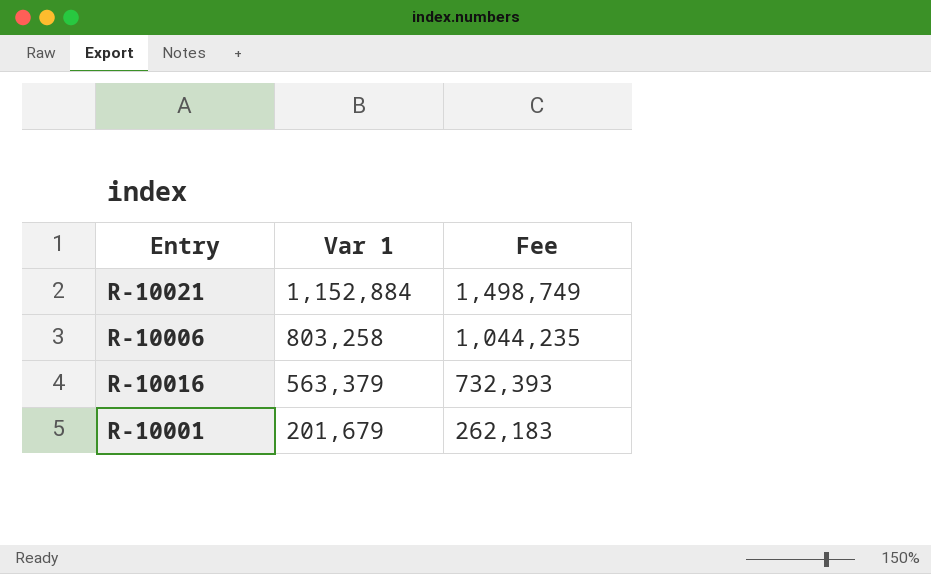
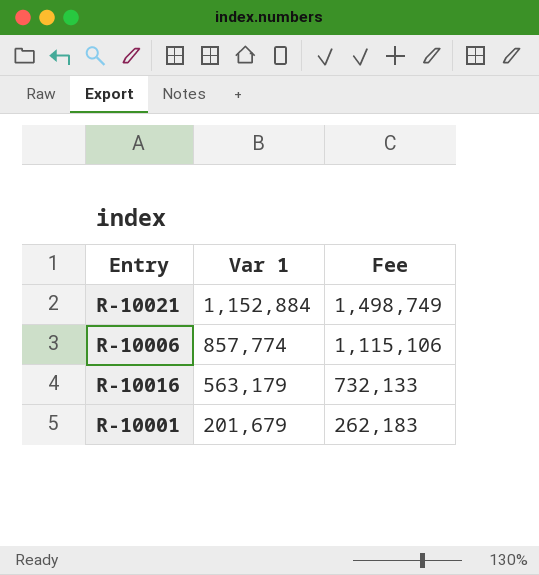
R-10006 | Var 1: 803,258 -> 857,774
R-10006 | Fee: 1,044,235 -> 1,115,106
R-10016 | Var 1: 563,379 -> 563,179
R-10016 | Fee: 732,393 -> 732,133

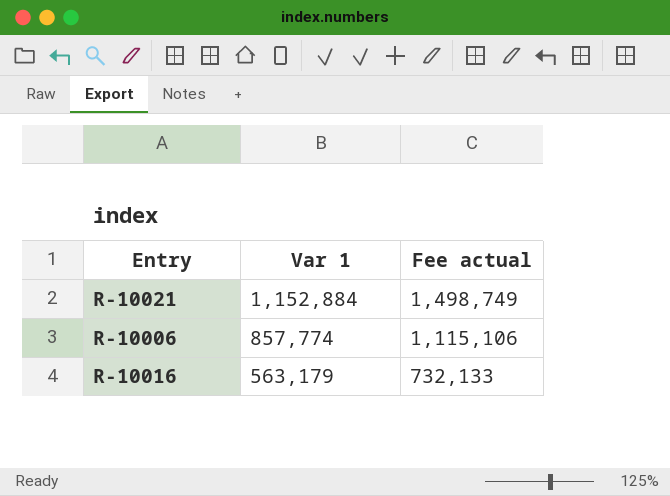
column name: Fee -> Fee actual
row R-10001: 201,679 | 262,183 -> none

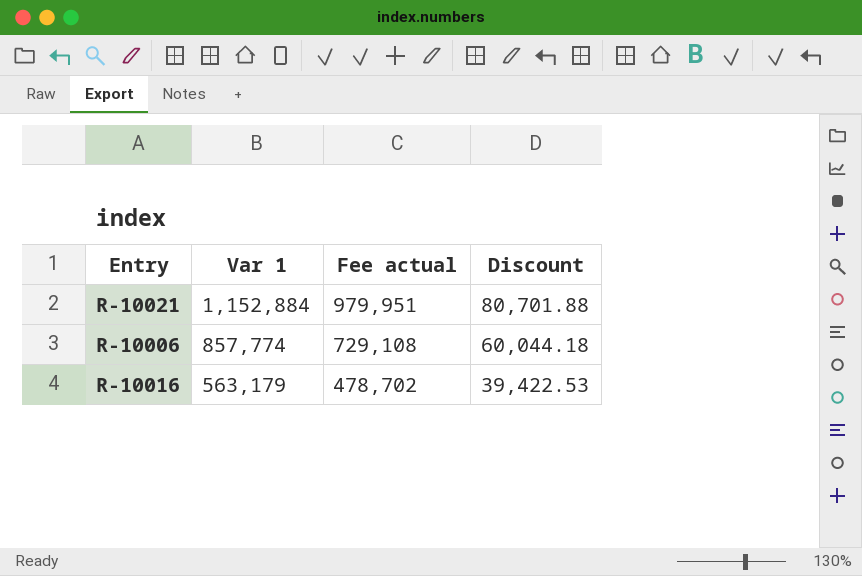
column Fee actual | formula: [Var 1] * 1.3 -> [Var 1] * 0.85
column Discount | formula: none -> [Var 1] * 0.07

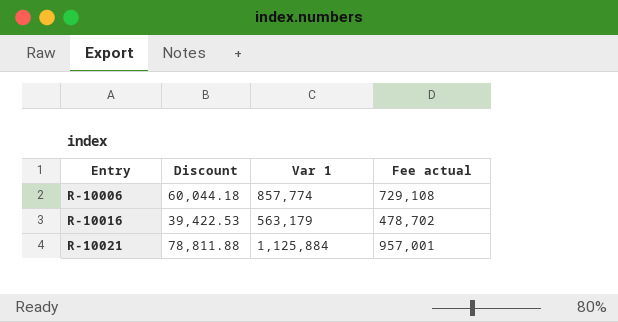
row order: Var 1 descending -> Entry ascending
column Discount | position: 4 -> 2
R-10021 | Discount: 80,701.88 -> 78,811.88
R-10021 | Var 1: 1,152,884 -> 1,125,884
R-10021 | Fee actual: 979,951 -> 957,001

